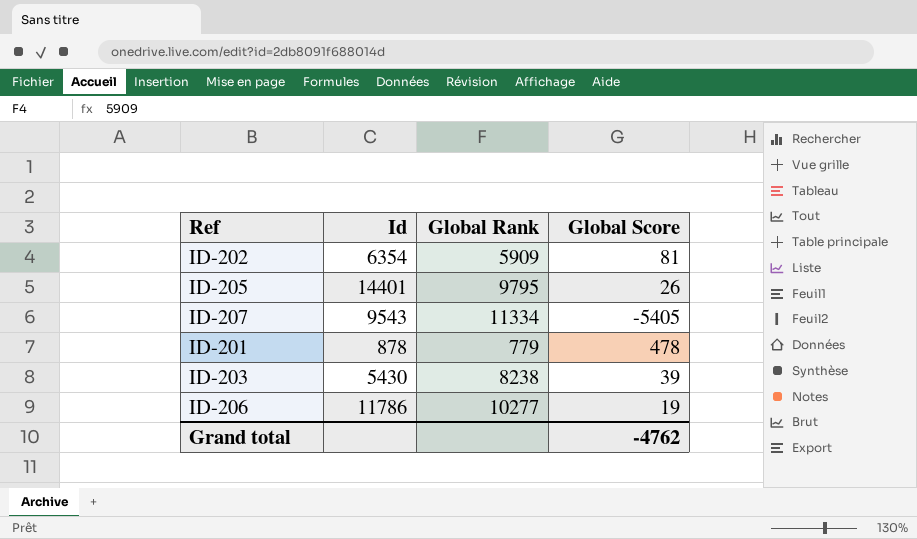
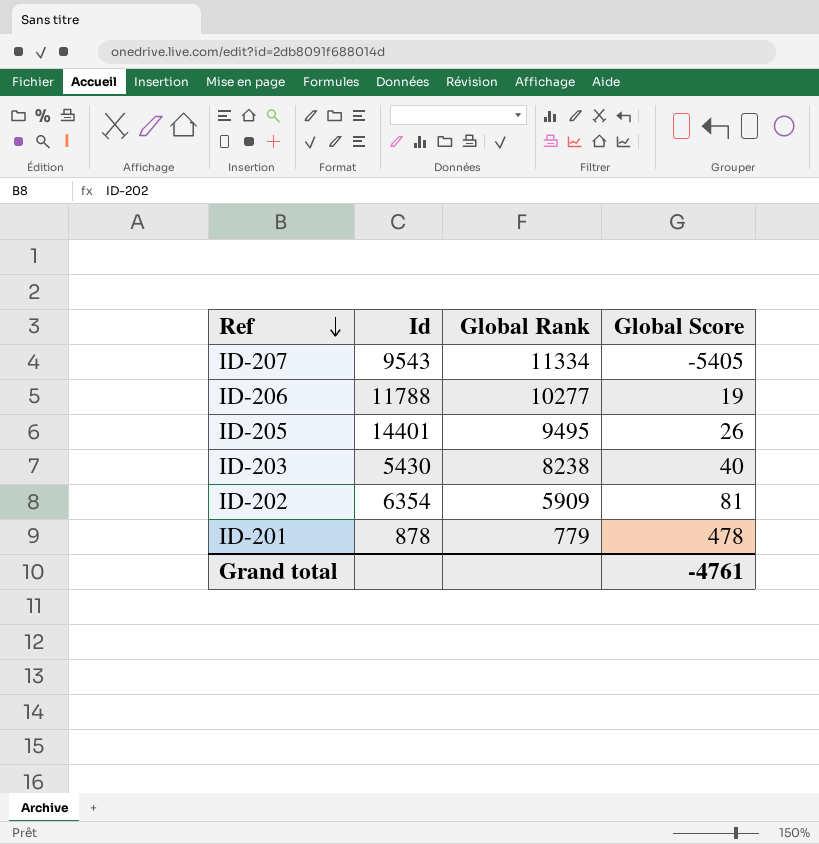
row order: none -> Ref descending
ID-206 | Id: 11786 -> 11788
ID-205 | Global Rank: 9795 -> 9495
ID-203 | Global Score: 39 -> 40
Grand total | Global Score: -4762 -> -4761

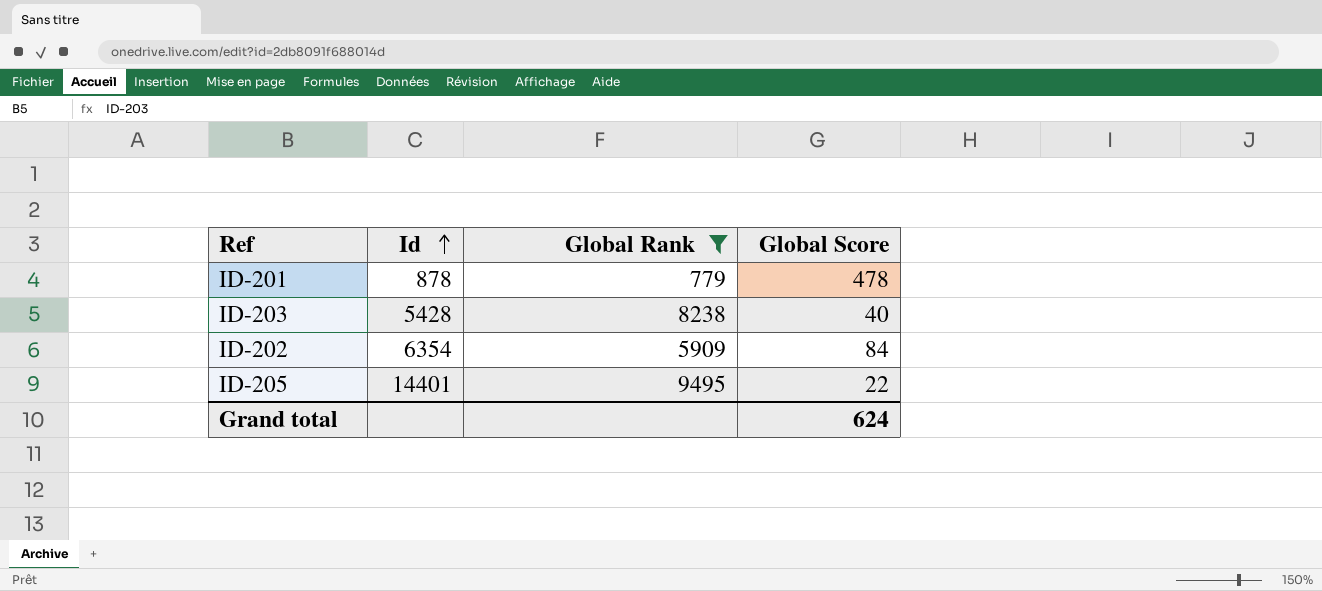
filter: none -> Global Rank <= 9495
row order: Ref descending -> Id ascending
ID-203 | Id: 5430 -> 5428
ID-202 | Global Score: 81 -> 84
ID-205 | Global Score: 26 -> 22
Grand total | Global Score: -4761 -> 624

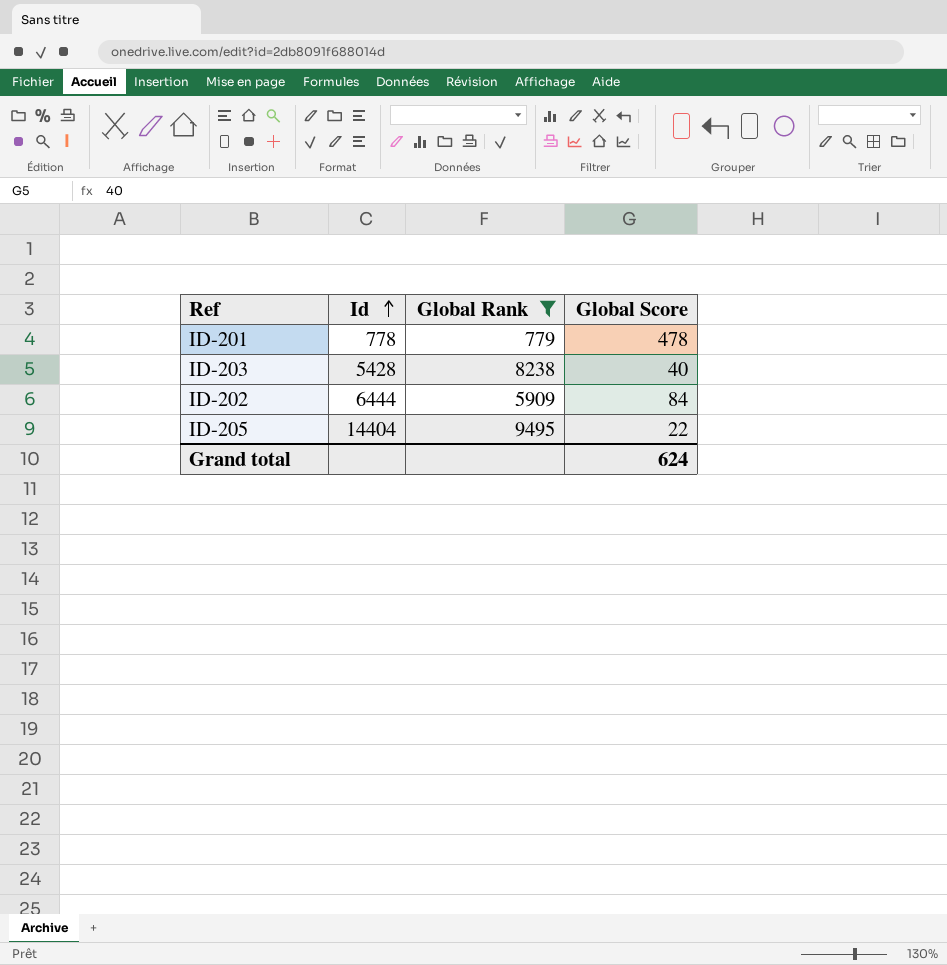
ID-201 | Id: 878 -> 778
ID-202 | Id: 6354 -> 6444
ID-205 | Id: 14401 -> 14404

